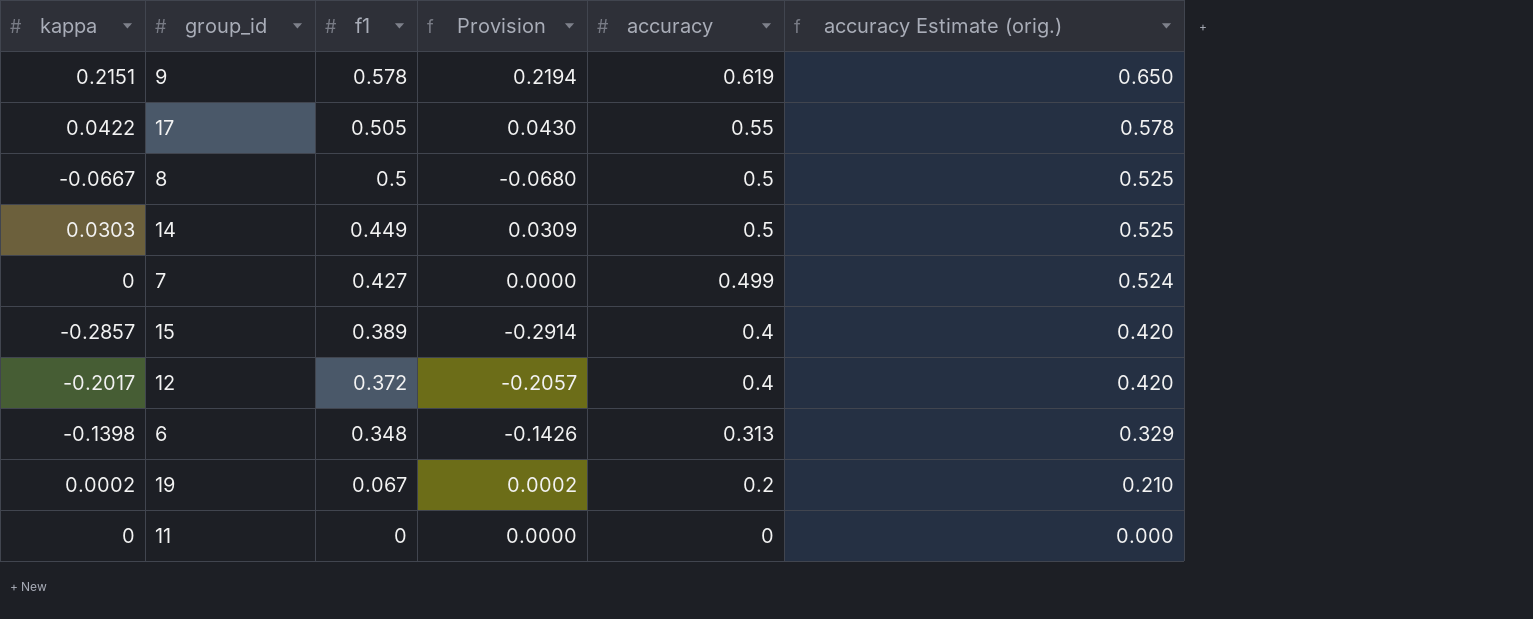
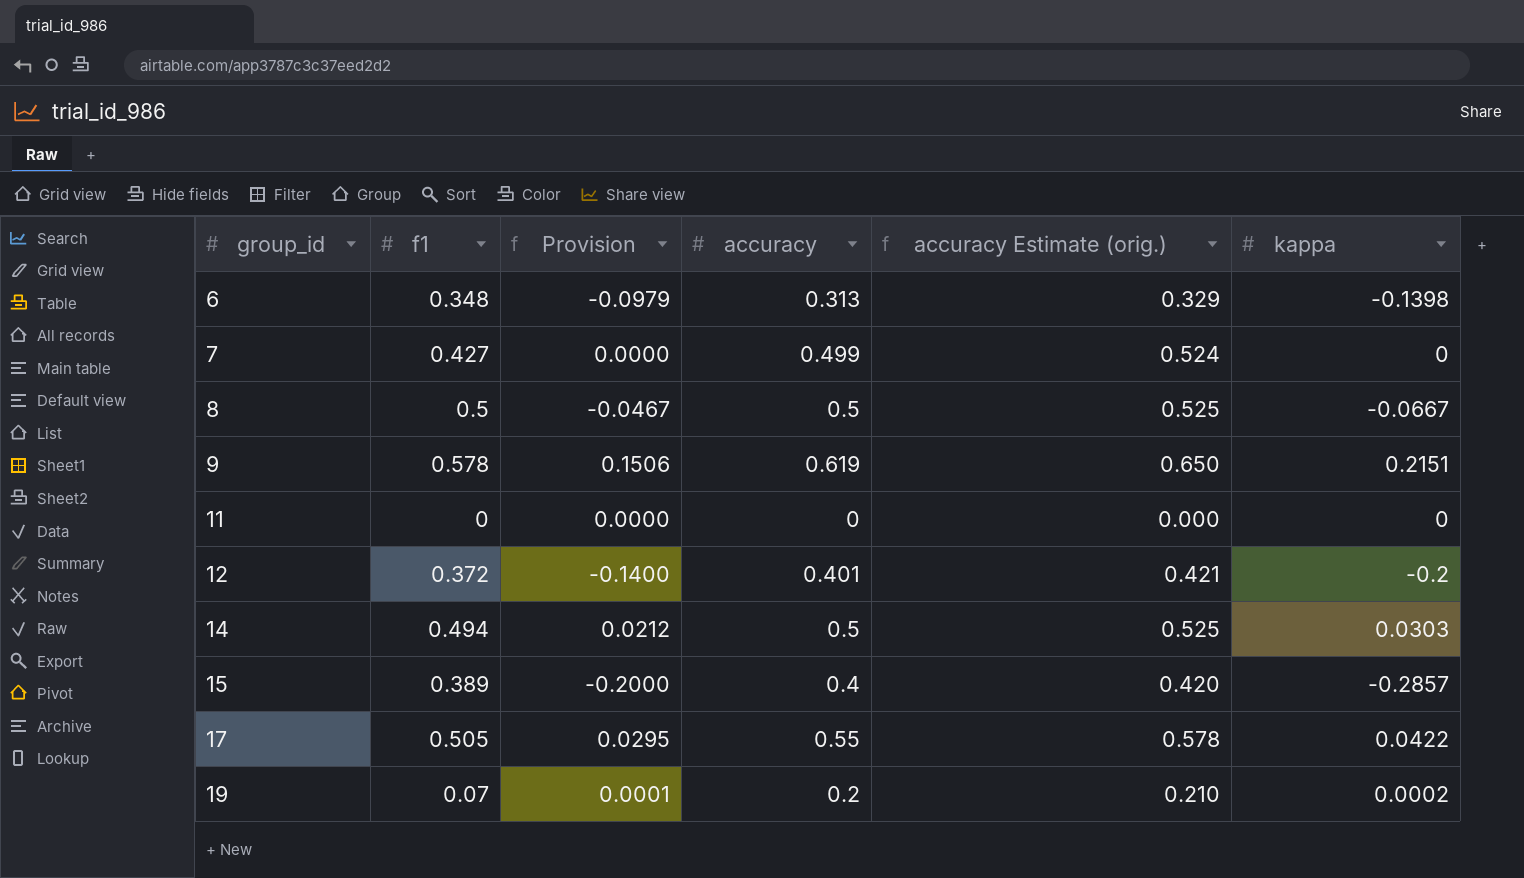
row order: f1 descending -> group_id ascending
column Provision | formula: [kappa] * 1.02 -> [kappa] * 0.7
column kappa | position: 1 -> 6
12 | accuracy: 0.4 -> 0.401
12 | accuracy Estimate (orig.): 0.420 -> 0.421
12 | kappa: -0.2017 -> -0.2
14 | f1: 0.449 -> 0.494
19 | f1: 0.067 -> 0.07

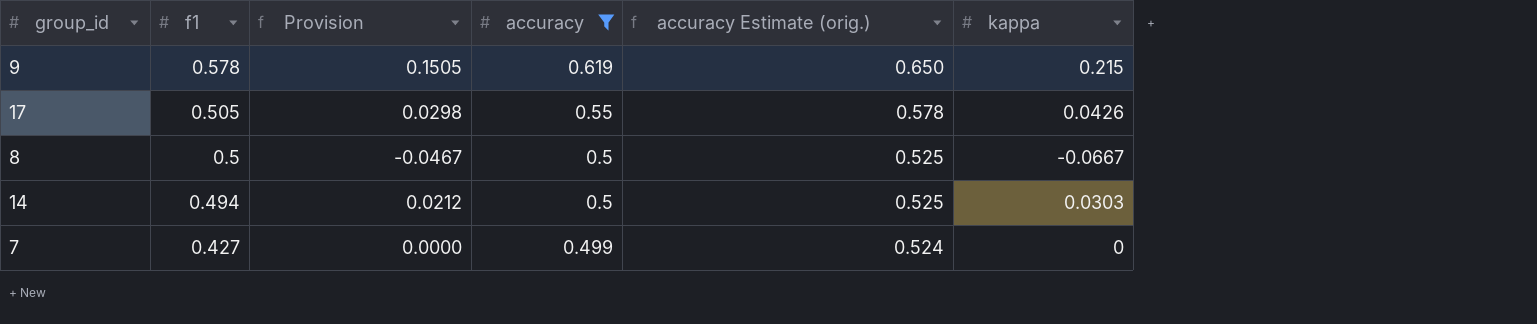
filter: none -> accuracy >= 0.499
row order: group_id ascending -> f1 descending
9 | Provision: 0.1506 -> 0.1505
9 | kappa: 0.2151 -> 0.215
17 | Provision: 0.0295 -> 0.0298
17 | kappa: 0.0422 -> 0.0426

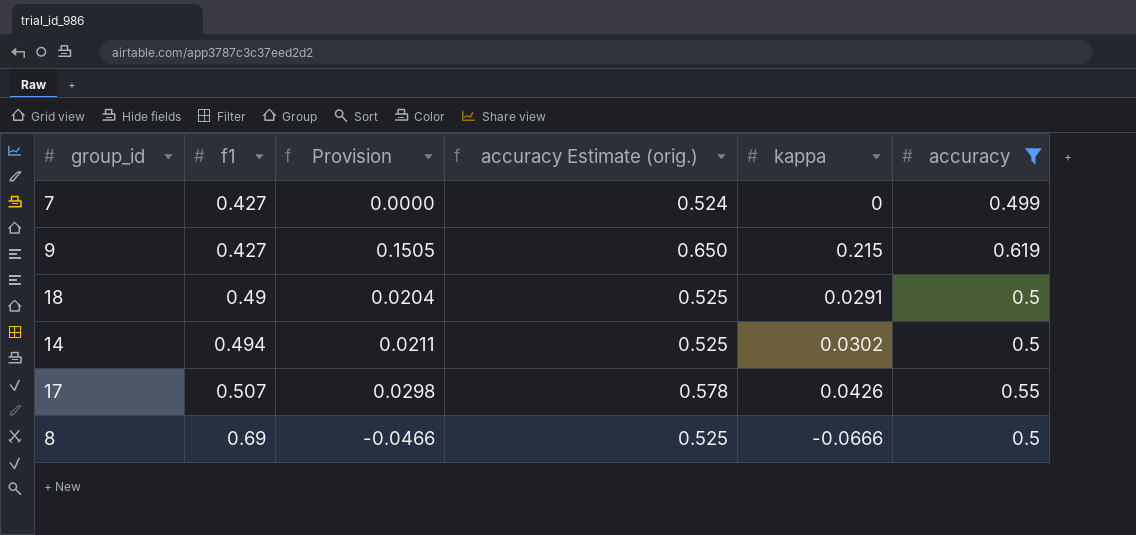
row order: f1 descending -> f1 ascending
column accuracy | position: 4 -> 6
9 | f1: 0.578 -> 0.427
row 18: none -> 0.49 | 0.0204 | 0.525 | 0.0291 | 0.5
14 | Provision: 0.0212 -> 0.0211
14 | kappa: 0.0303 -> 0.0302
17 | f1: 0.505 -> 0.507
8 | f1: 0.5 -> 0.69
8 | Provision: -0.0467 -> -0.0466
8 | kappa: -0.0667 -> -0.0666

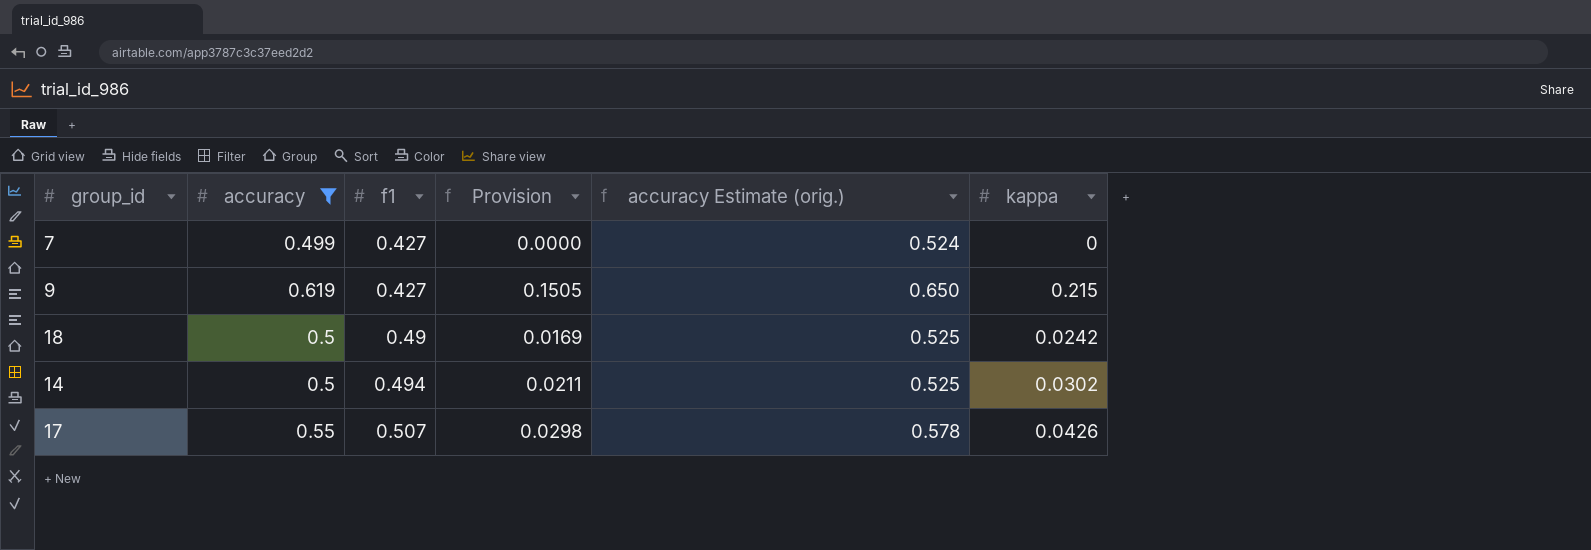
column accuracy | position: 6 -> 2
row 8: 0.69 | -0.0466 | 0.525 | -0.0666 | 0.5 -> none
18 | Provision: 0.0204 -> 0.0169
18 | kappa: 0.0291 -> 0.0242

